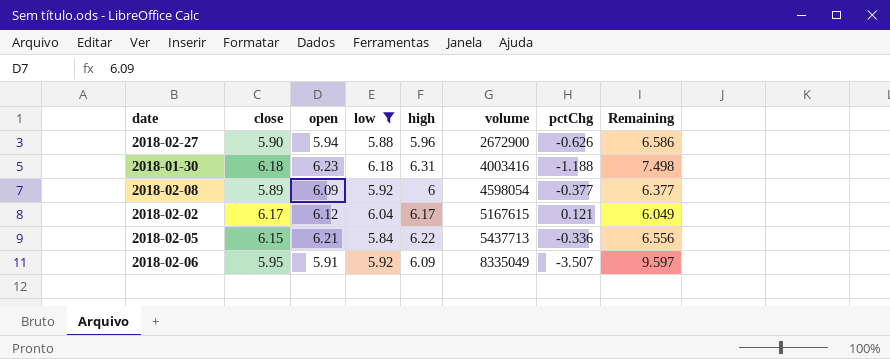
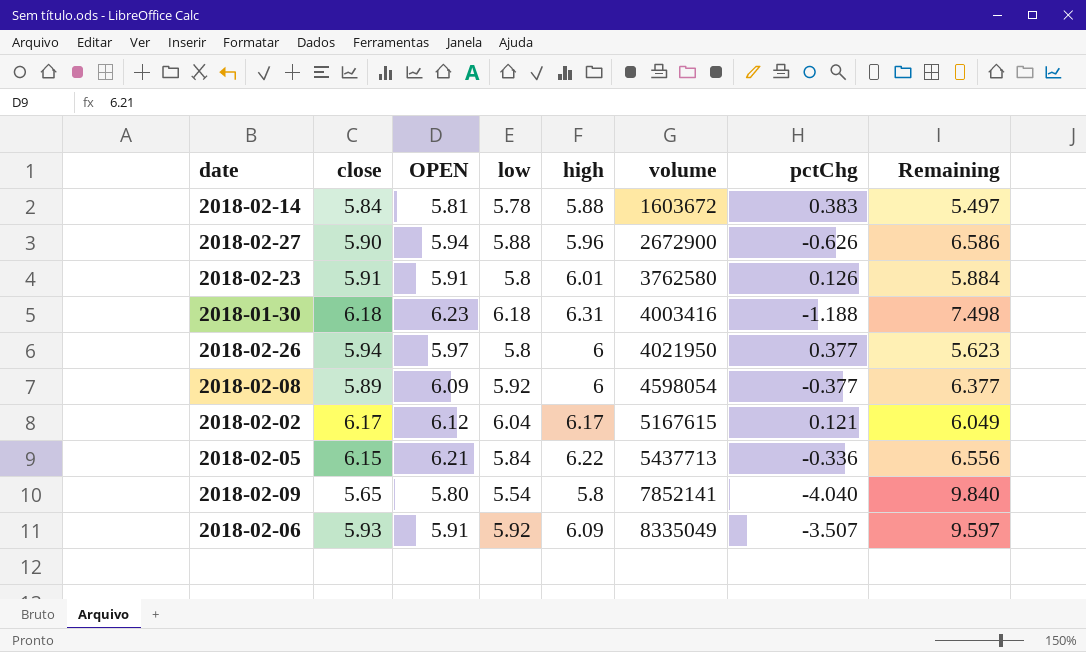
filter: low >= 5.84 -> none
column name: open -> OPEN
2018-02-06 | close: 5.95 -> 5.93

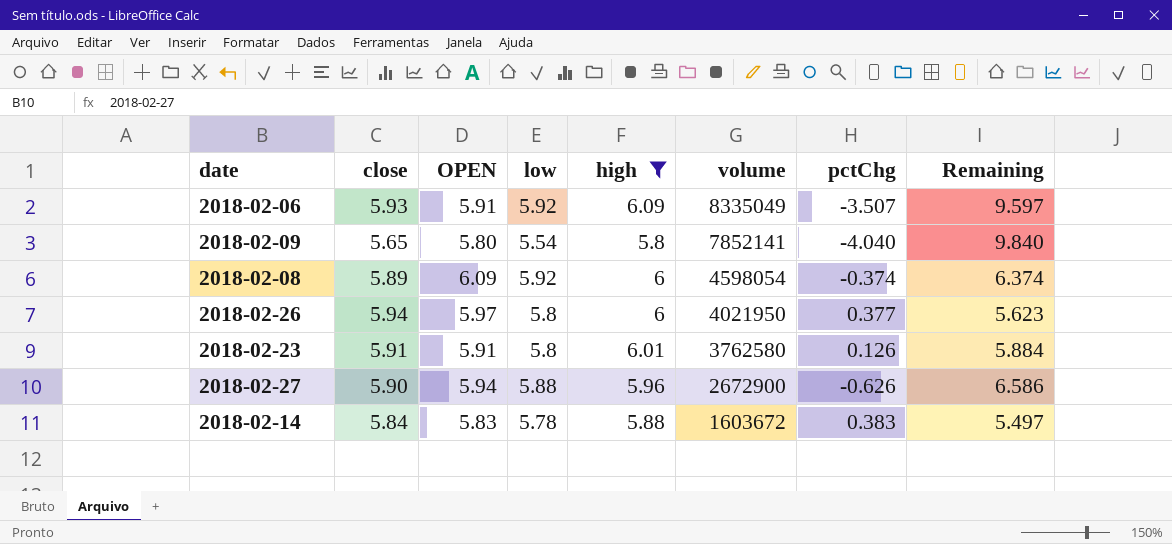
filter: none -> high <= 6.09
row order: volume ascending -> volume descending
2018-02-08 | pctChg: -0.377 -> -0.374
2018-02-08 | Remaining: 6.377 -> 6.374
2018-02-14 | OPEN: 5.81 -> 5.83

